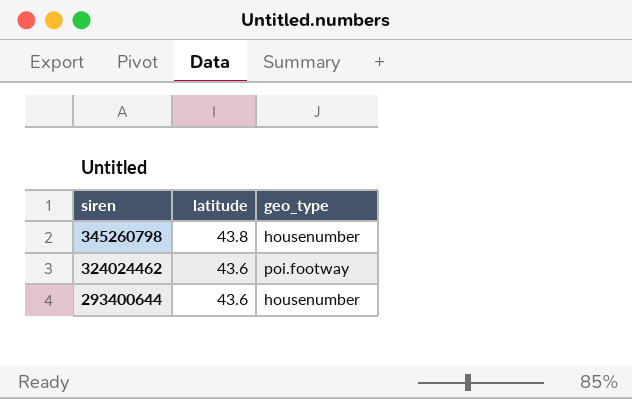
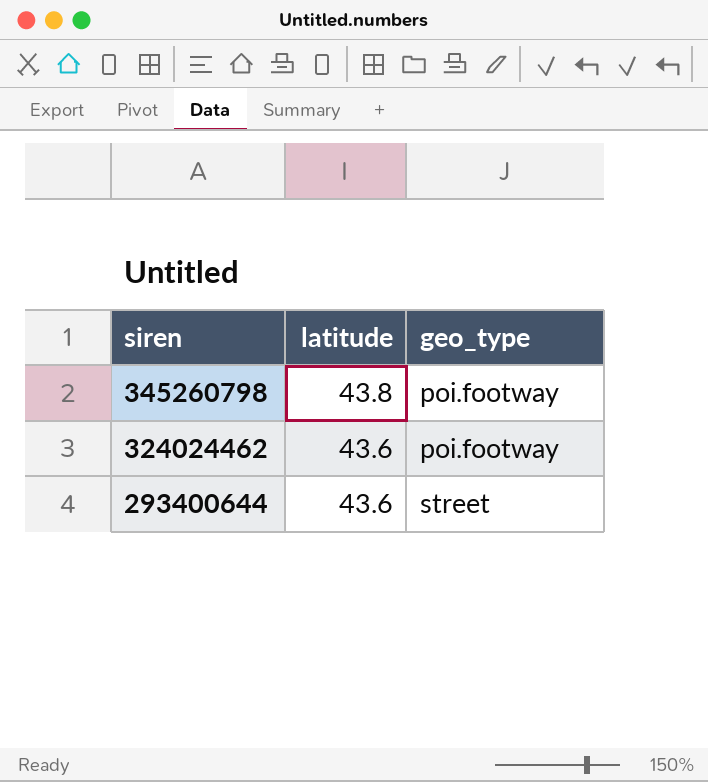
345260798 | geo_type: housenumber -> poi.footway
293400644 | geo_type: housenumber -> street

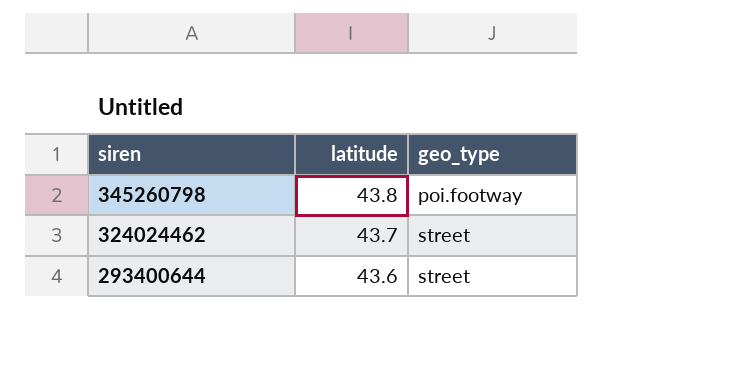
324024462 | latitude: 43.6 -> 43.7
324024462 | geo_type: poi.footway -> street

